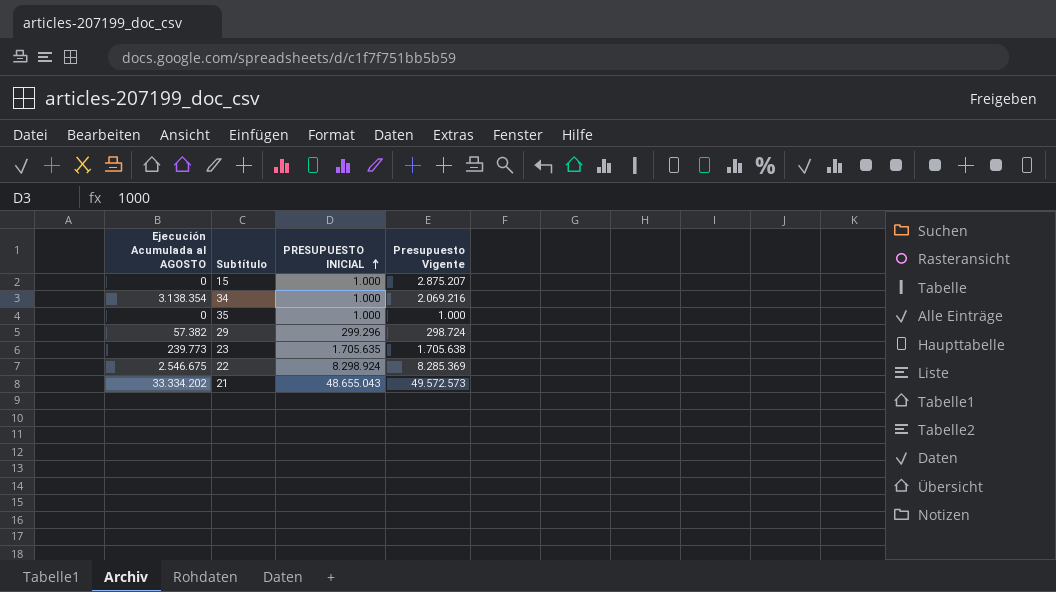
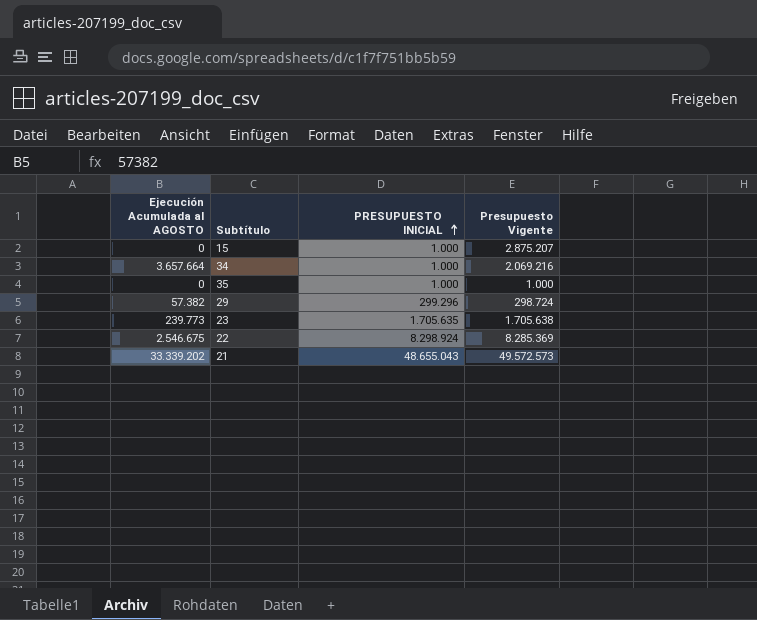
34 | Ejecución Acumulada al AGOSTO: 3.138.354 -> 3.657.664
21 | Ejecución Acumulada al AGOSTO: 33.334.202 -> 33.339.202

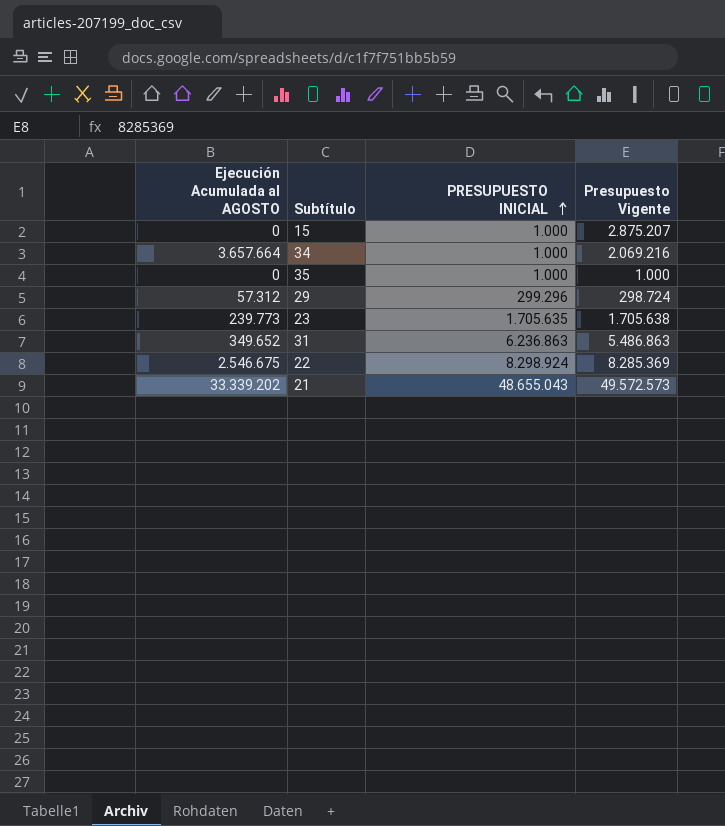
29 | Ejecución Acumulada al AGOSTO: 57.382 -> 57.312
row 31: none -> 349.652 | 6.236.863 | 5.486.863

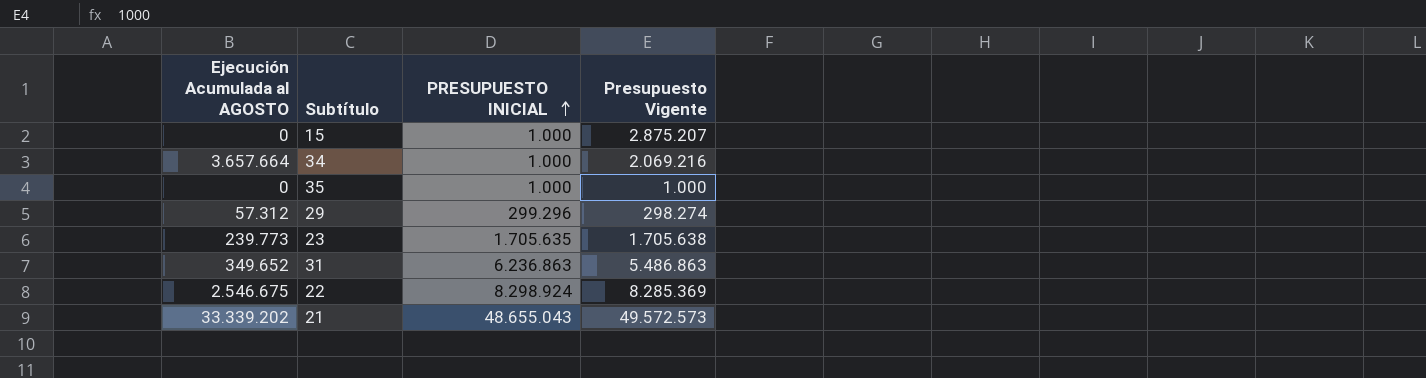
29 | Presupuesto Vigente: 298.724 -> 298.274

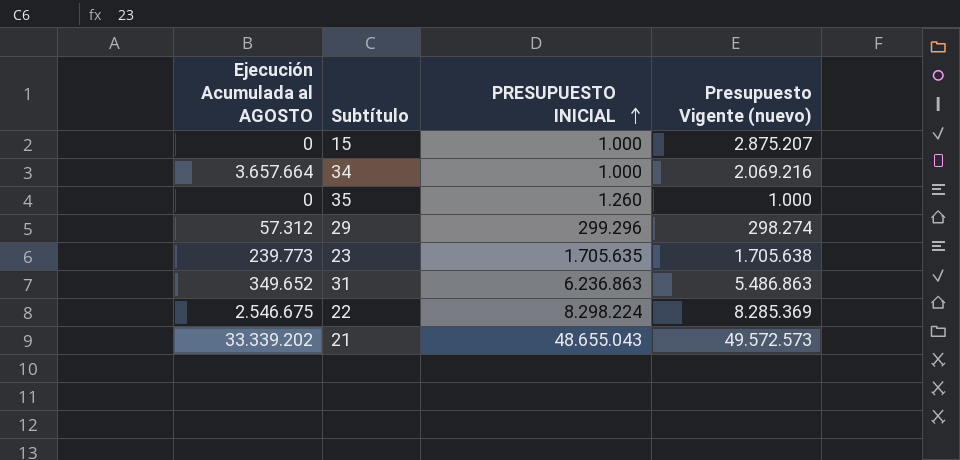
column name: Presupuesto Vigente -> Presupuesto Vigente (nuevo)
35 | PRESUPUESTO INICIAL: 1.000 -> 1.260
22 | PRESUPUESTO INICIAL: 8.298.924 -> 8.298.224

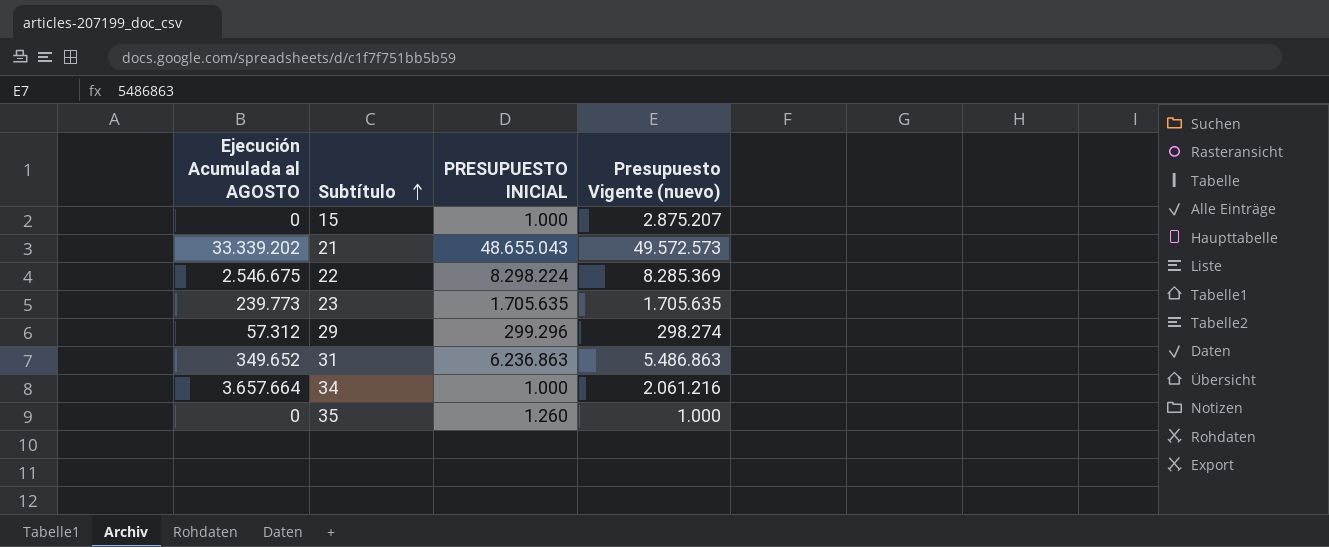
row order: PRESUPUESTO INICIAL ascending -> Subtítulo ascending
23 | Presupuesto Vigente (nuevo): 1.705.638 -> 1.705.635
34 | Presupuesto Vigente (nuevo): 2.069.216 -> 2.061.216

